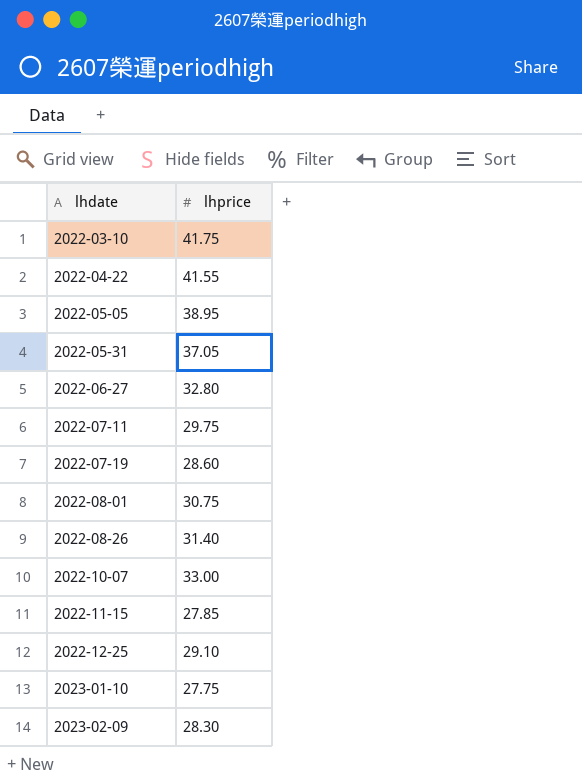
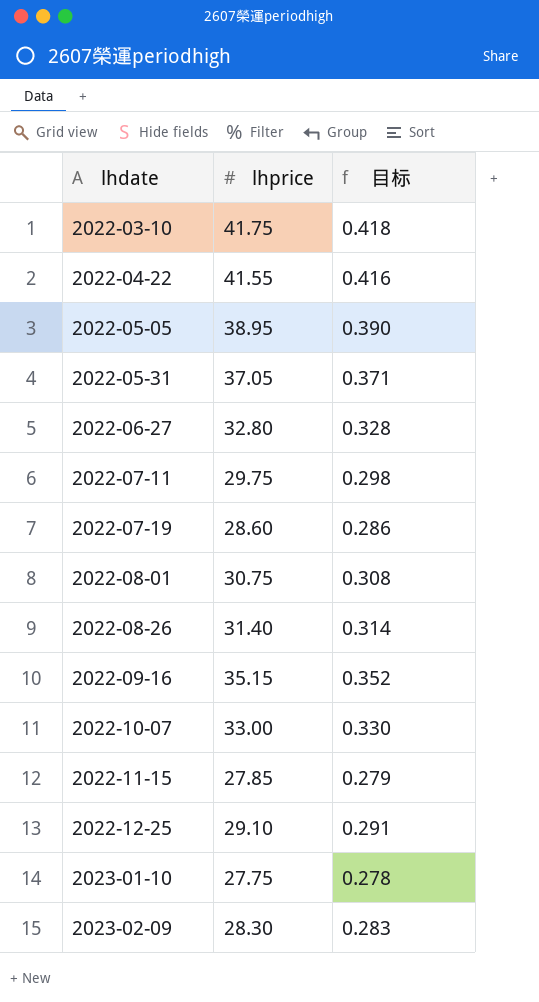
column 目标 | formula: none -> [lhprice] * 0.01
row 2022-09-16: none -> 35.15 | 0.352

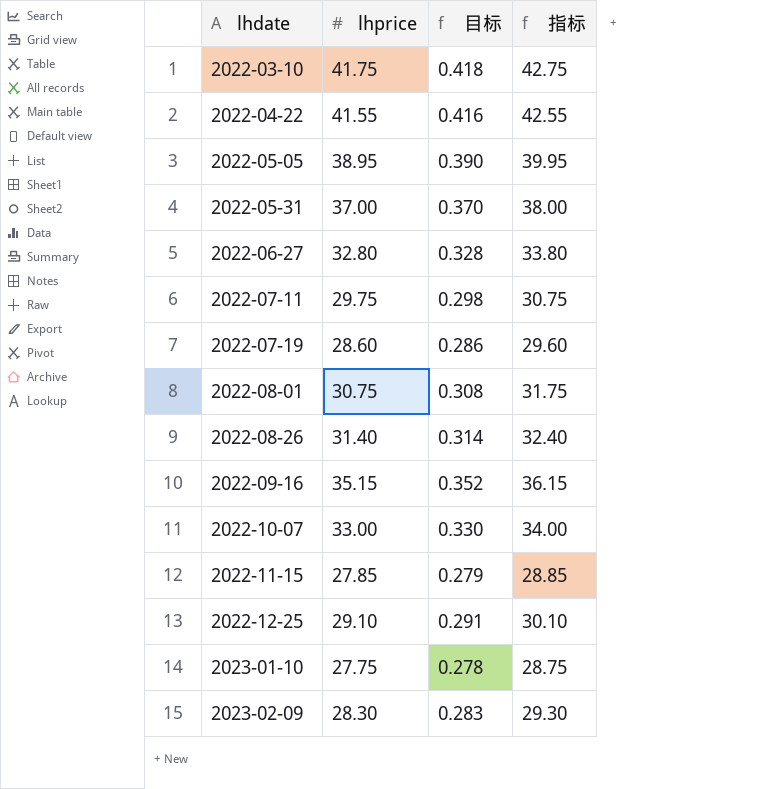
column 指标 | formula: none -> [lhprice] + 1
2022-05-31 | lhprice: 37.05 -> 37.00
2022-05-31 | 目标: 0.371 -> 0.370

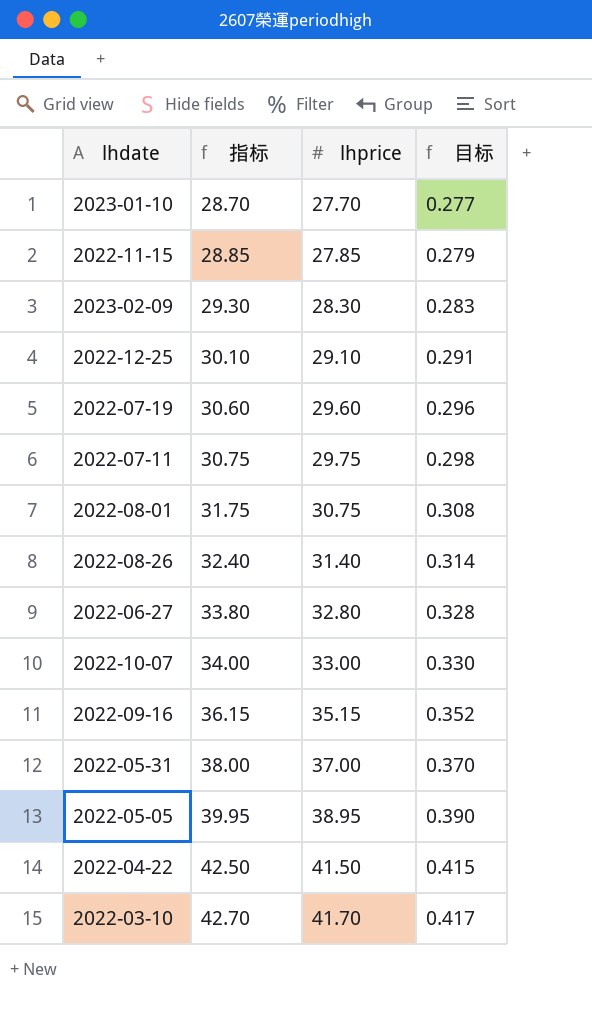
row order: lhdate ascending -> 指标 ascending
column 指标 | position: 4 -> 2
2023-01-10 | 指标: 28.75 -> 28.70
2023-01-10 | lhprice: 27.75 -> 27.70
2023-01-10 | 目标: 0.278 -> 0.277
2022-07-19 | 指标: 29.60 -> 30.60
2022-07-19 | lhprice: 28.60 -> 29.60
2022-07-19 | 目标: 0.286 -> 0.296
2022-04-22 | 指标: 42.55 -> 42.50
2022-04-22 | lhprice: 41.55 -> 41.50
2022-04-22 | 目标: 0.416 -> 0.415
2022-03-10 | 指标: 42.75 -> 42.70
2022-03-10 | lhprice: 41.75 -> 41.70
2022-03-10 | 目标: 0.418 -> 0.417

